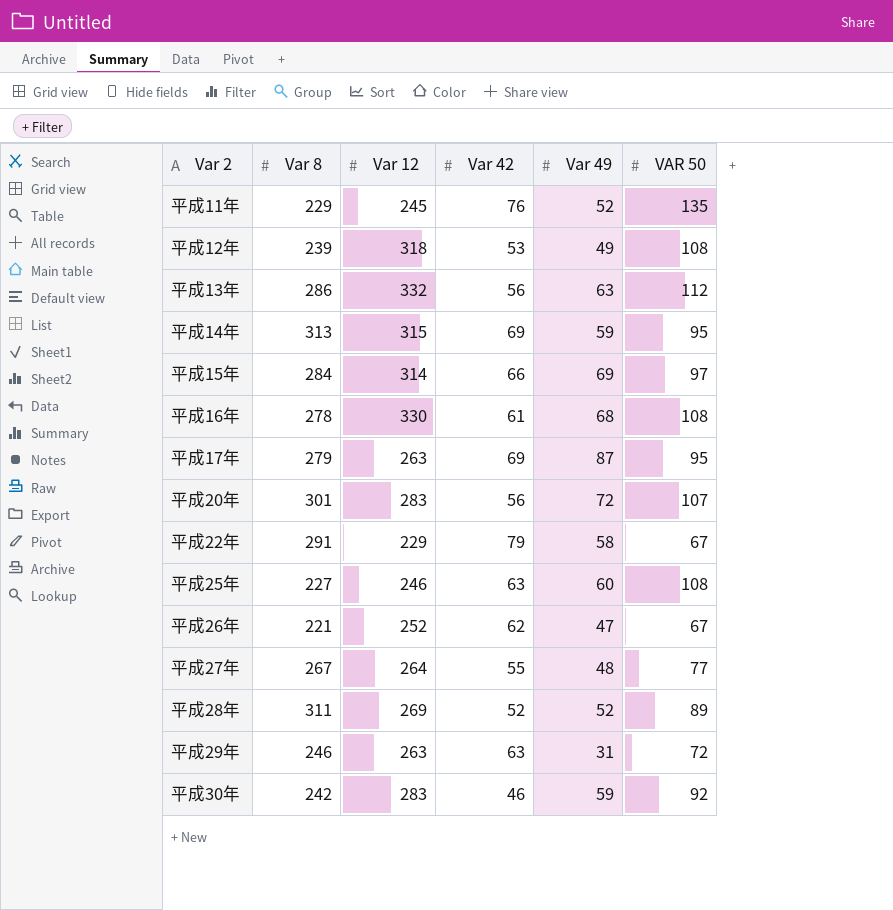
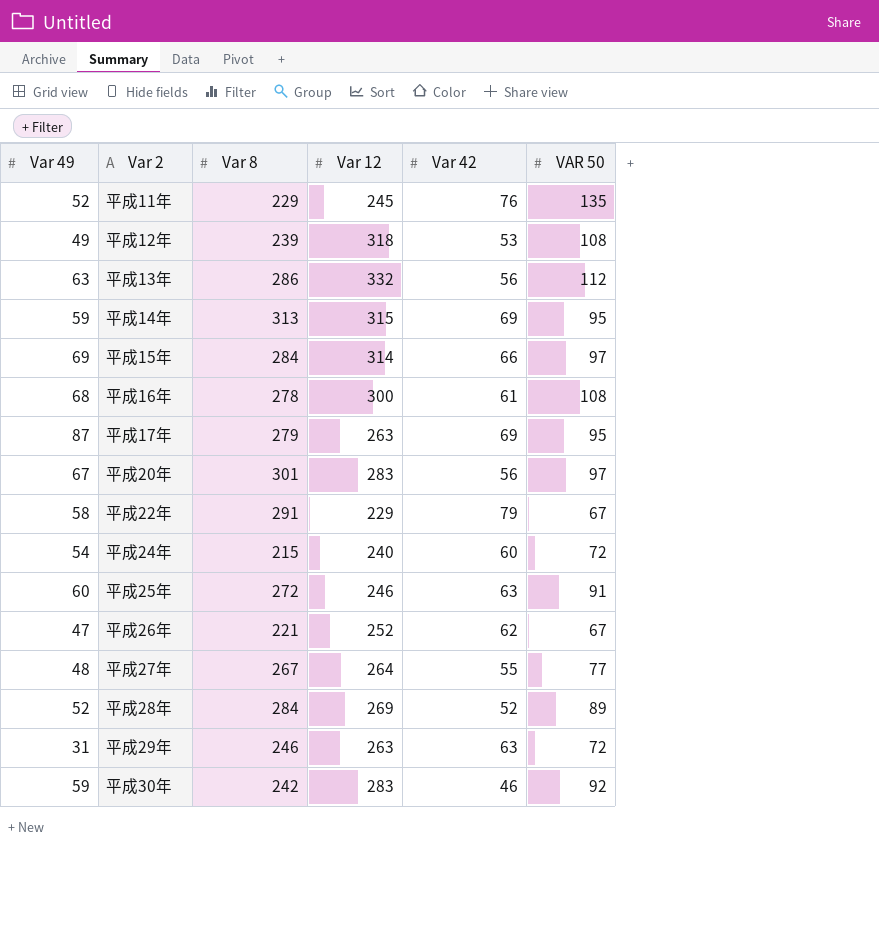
column Var 49 | position: 5 -> 1
平成16年 | Var 12: 330 -> 300
平成20年 | Var 49: 72 -> 67
平成20年 | VAR 50: 107 -> 97
row 平成24年: none -> 54 | 215 | 240 | 60 | 72
平成25年 | Var 8: 227 -> 272
平成25年 | VAR 50: 108 -> 91
平成28年 | Var 8: 311 -> 284

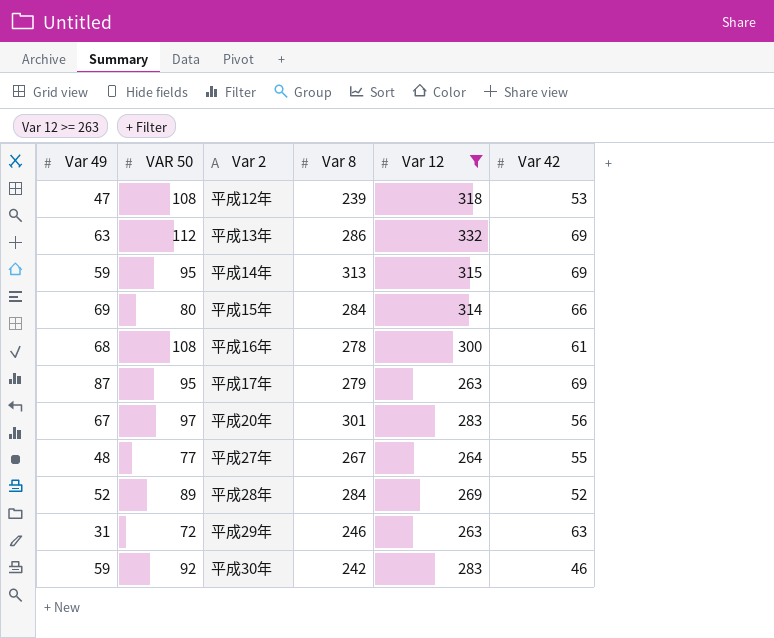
filter: none -> Var 12 >= 263
column VAR 50 | position: 6 -> 2
平成12年 | Var 49: 49 -> 47
平成13年 | Var 42: 56 -> 69
平成15年 | VAR 50: 97 -> 80

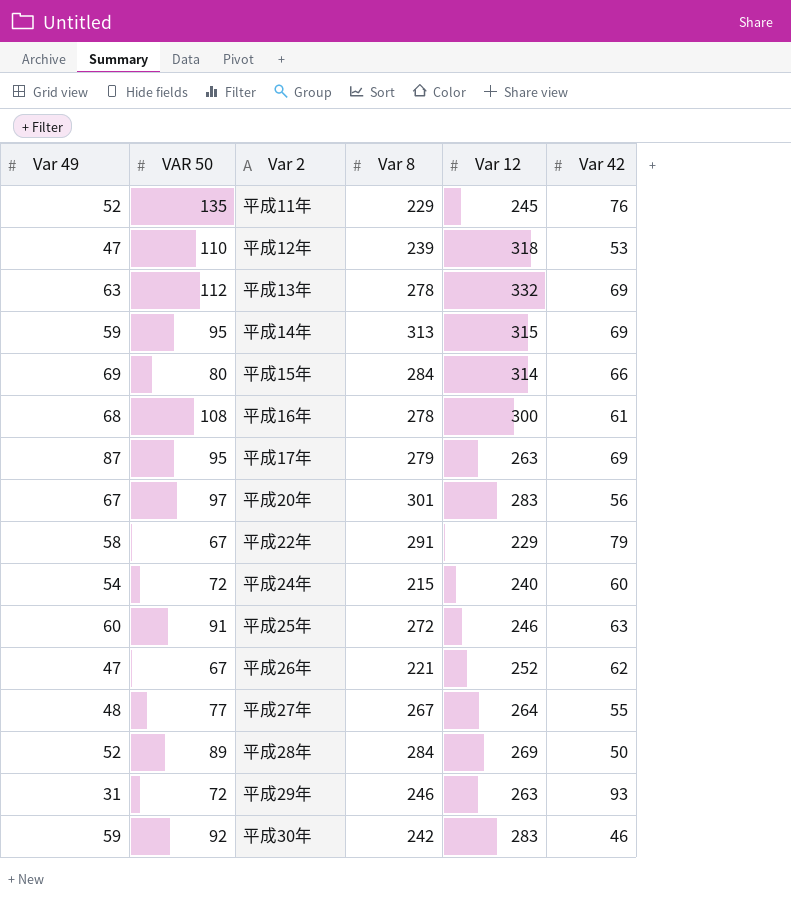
filter: Var 12 >= 263 -> none
平成12年 | VAR 50: 108 -> 110
平成13年 | Var 8: 286 -> 278
平成28年 | Var 42: 52 -> 50
平成29年 | Var 42: 63 -> 93

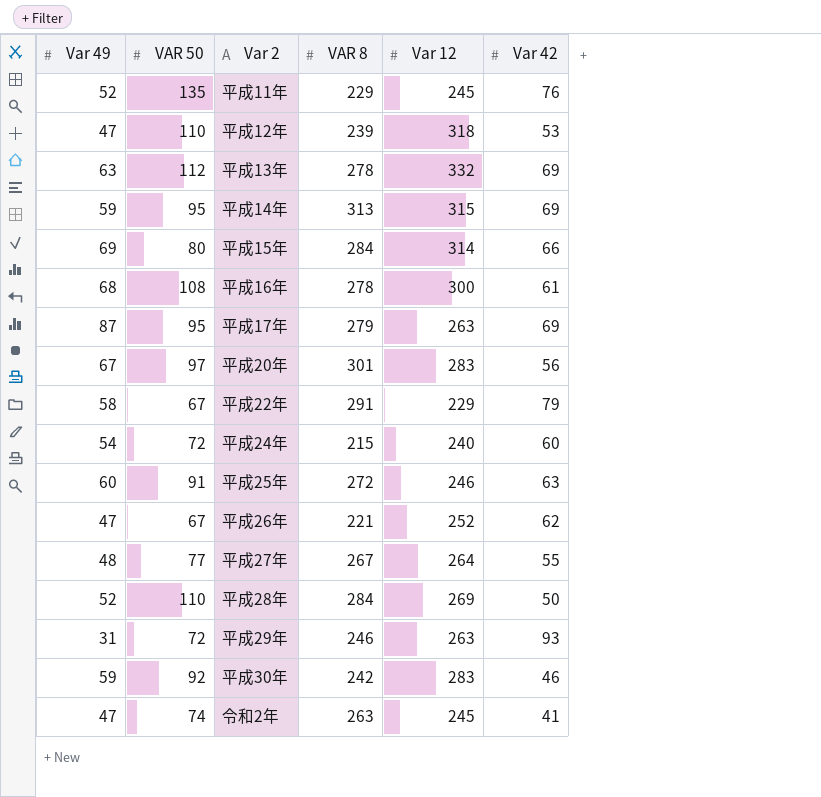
column name: Var 8 -> VAR 8
平成28年 | VAR 50: 89 -> 110
row 令和2年: none -> 47 | 74 | 263 | 245 | 41

